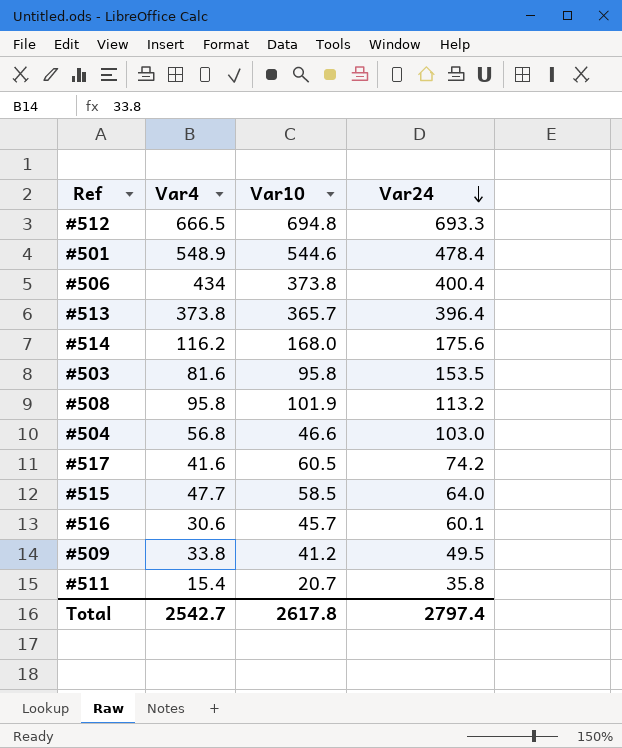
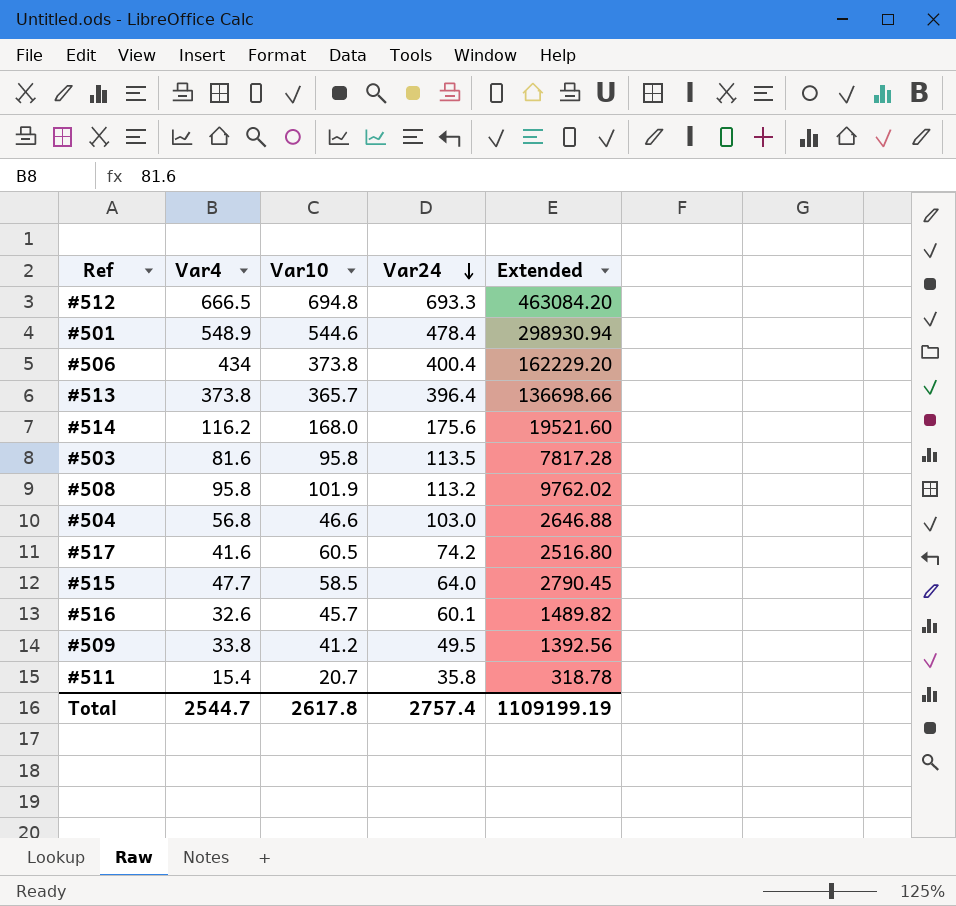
column Extended | formula: none -> [Var4] * [Var10]
#503 | Var24: 153.5 -> 113.5
#516 | Var4: 30.6 -> 32.6
Total | Var4: 2542.7 -> 2544.7
Total | Var24: 2797.4 -> 2757.4

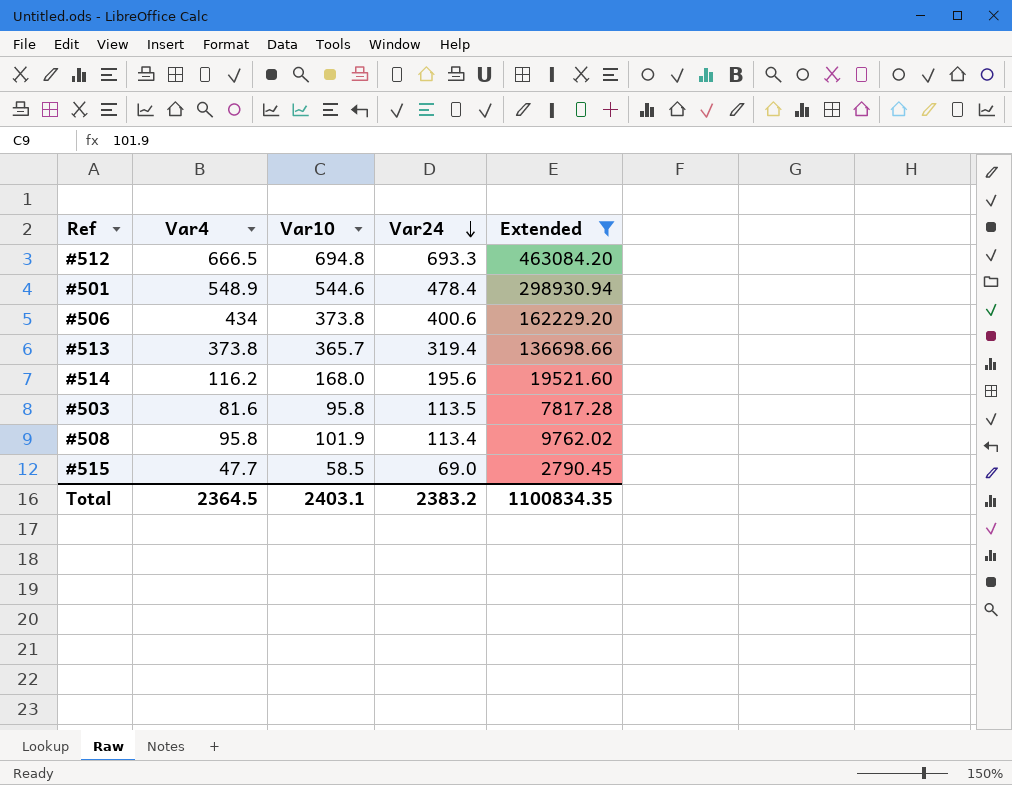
filter: none -> Extended >= 2790.45
#506 | Var24: 400.4 -> 400.6
#513 | Var24: 396.4 -> 319.4
#514 | Var24: 175.6 -> 195.6
#508 | Var24: 113.2 -> 113.4
#515 | Var24: 64.0 -> 69.0
Total | Var4: 2544.7 -> 2364.5
Total | Var10: 2617.8 -> 2403.1
Total | Var24: 2757.4 -> 2383.2
Total | Extended: 1109199.19 -> 1100834.35

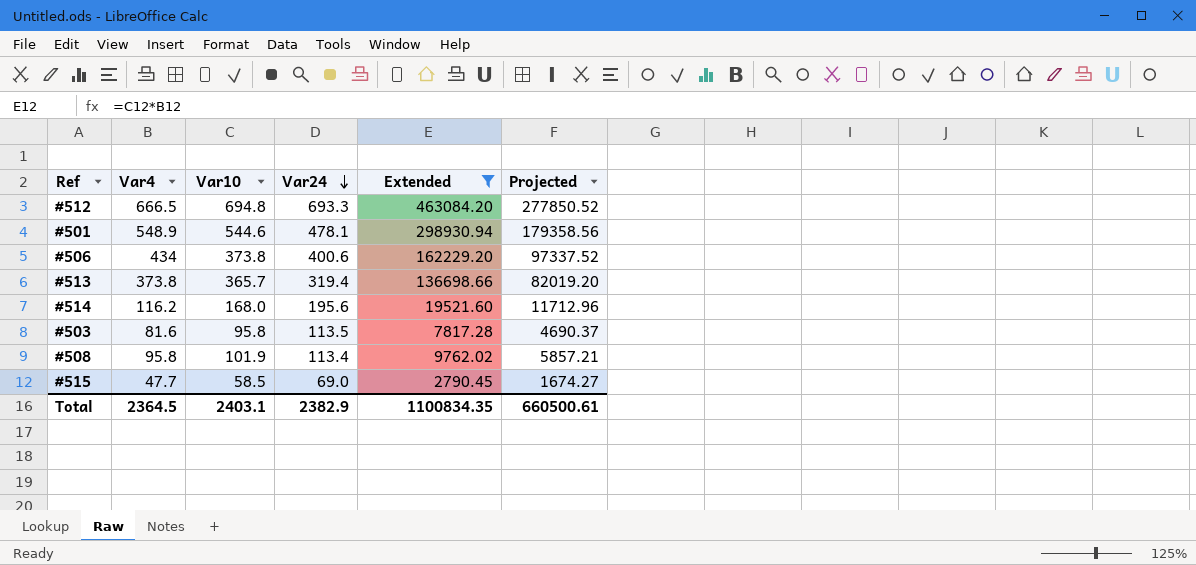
column Projected | formula: none -> [Extended] * 0.6
#501 | Var24: 478.4 -> 478.1
Total | Var24: 2383.2 -> 2382.9

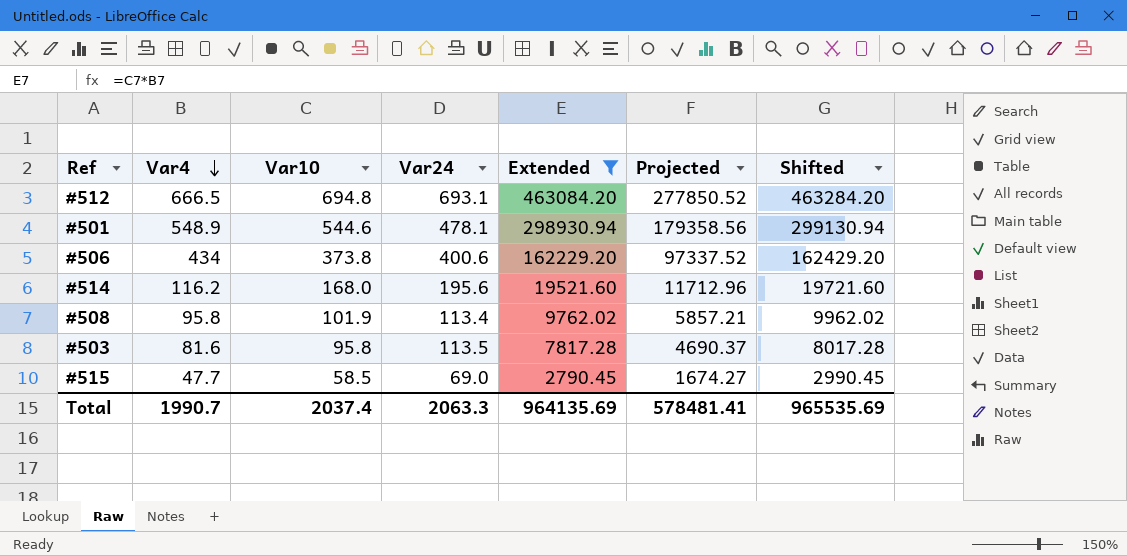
row order: Var24 descending -> Var4 descending
column Shifted | formula: none -> [Extended] + 200
row #513: 373.8 | 365.7 | 319.4 | 136698.66 | 82019.20 -> none
#512 | Var24: 693.3 -> 693.1
Total | Var4: 2364.5 -> 1990.7
Total | Var10: 2403.1 -> 2037.4
Total | Var24: 2382.9 -> 2063.3
Total | Extended: 1100834.35 -> 964135.69
Total | Projected: 660500.61 -> 578481.41

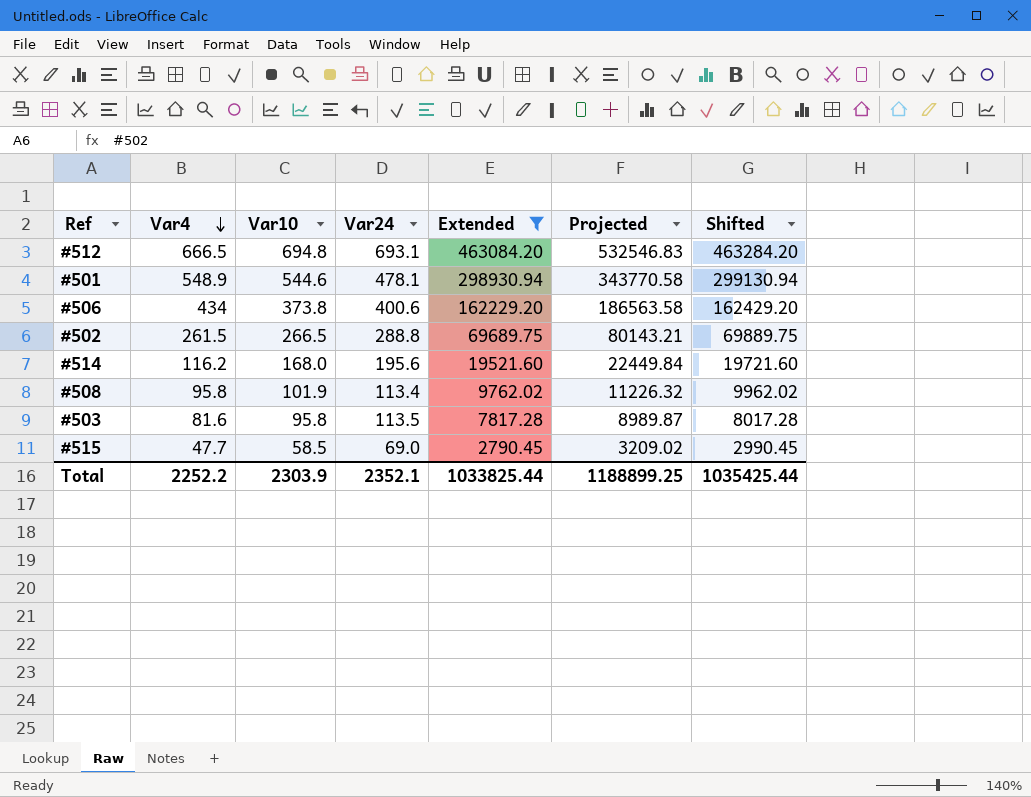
column Projected | formula: [Extended] * 0.6 -> [Extended] * 1.15
row #502: none -> 261.5 | 266.5 | 288.8 | 69689.75 | 80143.21 | 69889.75
Total | Var4: 1990.7 -> 2252.2
Total | Var10: 2037.4 -> 2303.9
Total | Var24: 2063.3 -> 2352.1
Total | Extended: 964135.69 -> 1033825.44
Total | Projected: 578481.41 -> 1188899.25
Total | Shifted: 965535.69 -> 1035425.44

